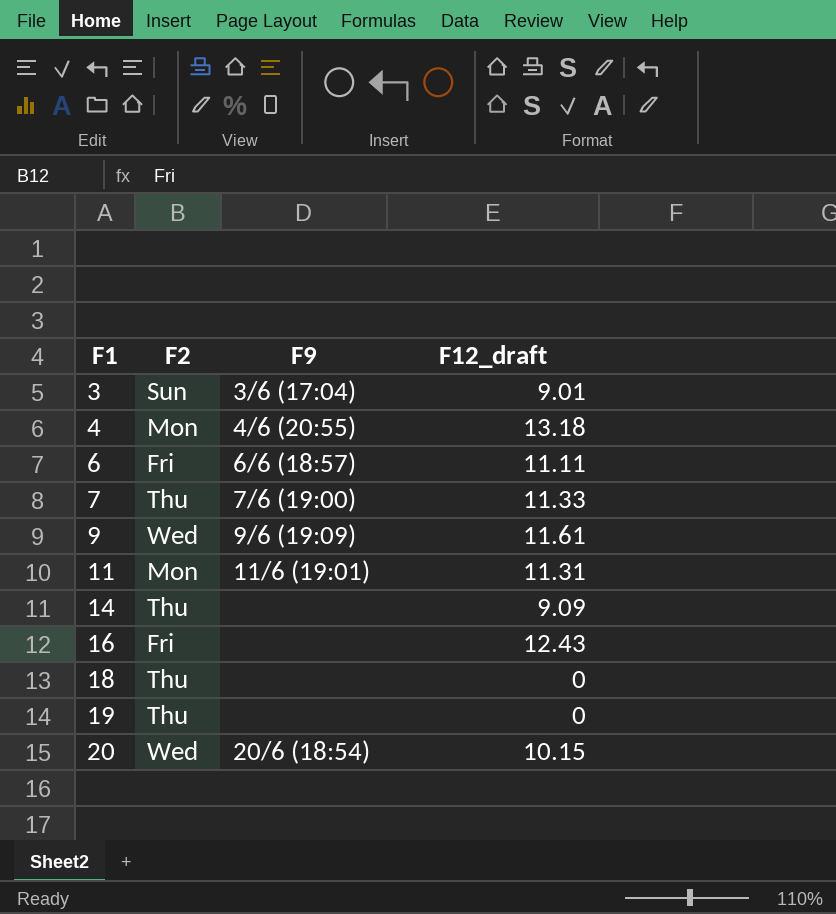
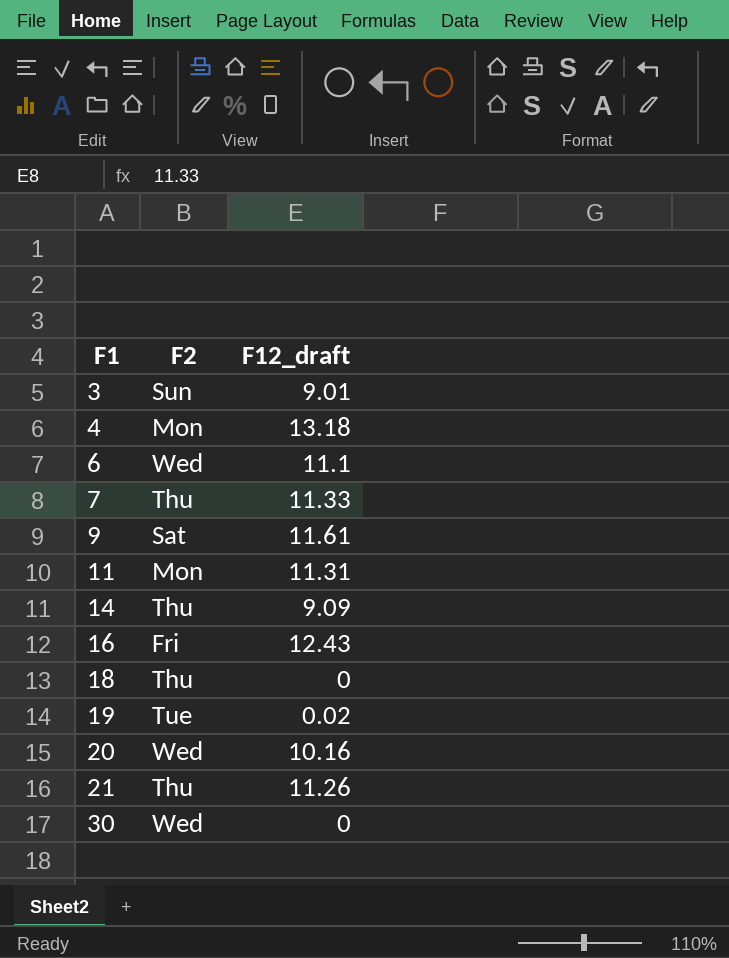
column F9 | position: 3 -> none
6 | F2: Fri -> Wed
6 | F12_draft: 11.11 -> 11.1
9 | F2: Wed -> Sat
19 | F2: Thu -> Tue
19 | F12_draft: 0 -> 0.02
20 | F12_draft: 10.15 -> 10.16
row 21: none -> Thu | 11.26
row 30: none -> Wed | 0

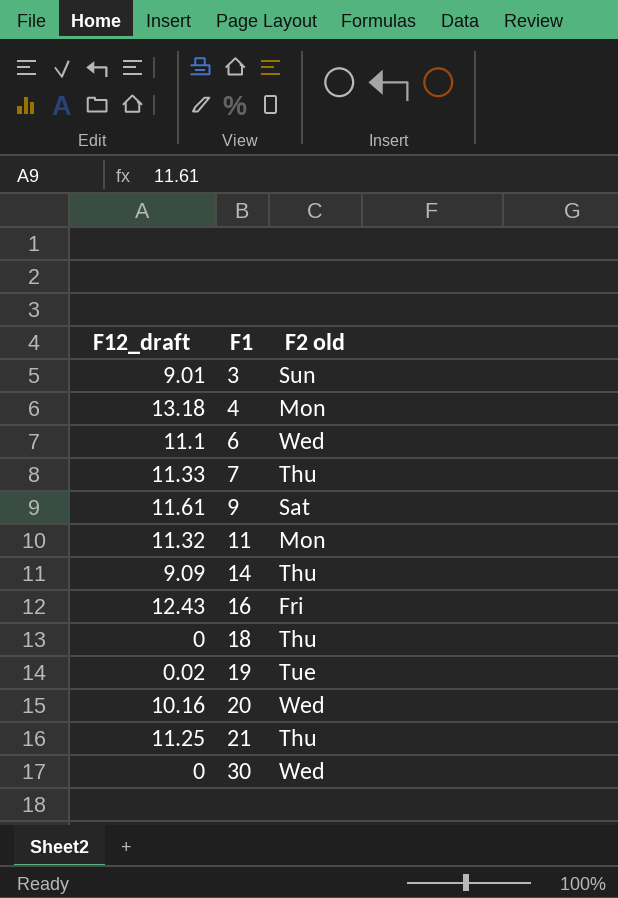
column F12_draft | position: 3 -> 1
column name: F2 -> F2 old
11 | F12_draft: 11.31 -> 11.32
21 | F12_draft: 11.26 -> 11.25

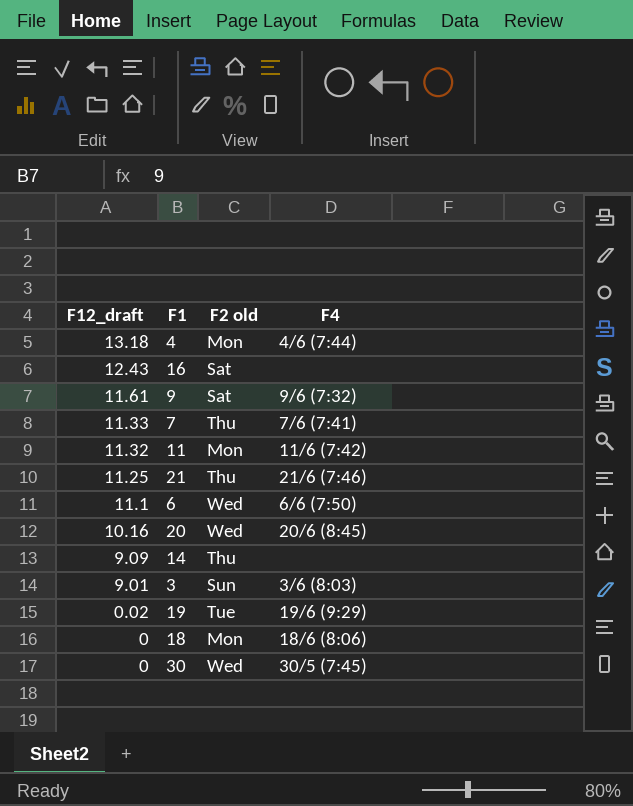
row order: F1 ascending -> F12_draft descending
column F4 | position: none -> 4
16 | F2 old: Fri -> Sat
18 | F2 old: Thu -> Mon

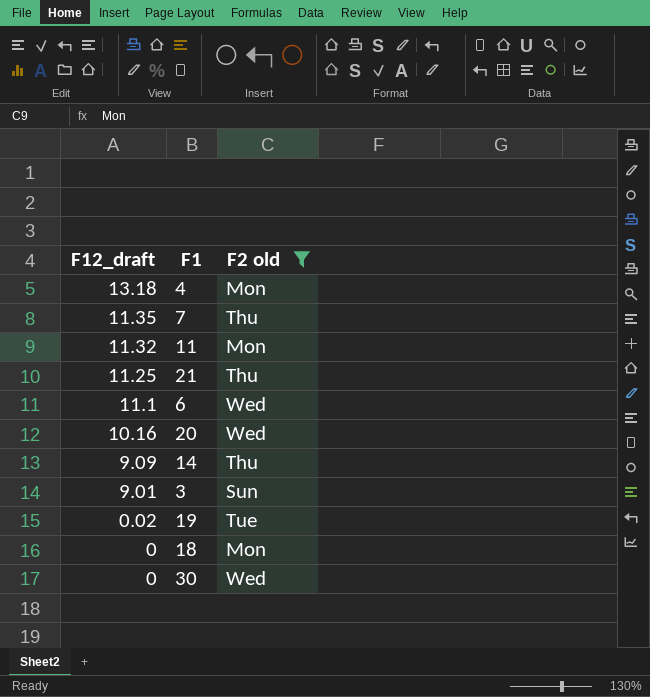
filter: none -> F2 old != Sat
column F4 | position: 4 -> none
7 | F12_draft: 11.33 -> 11.35

